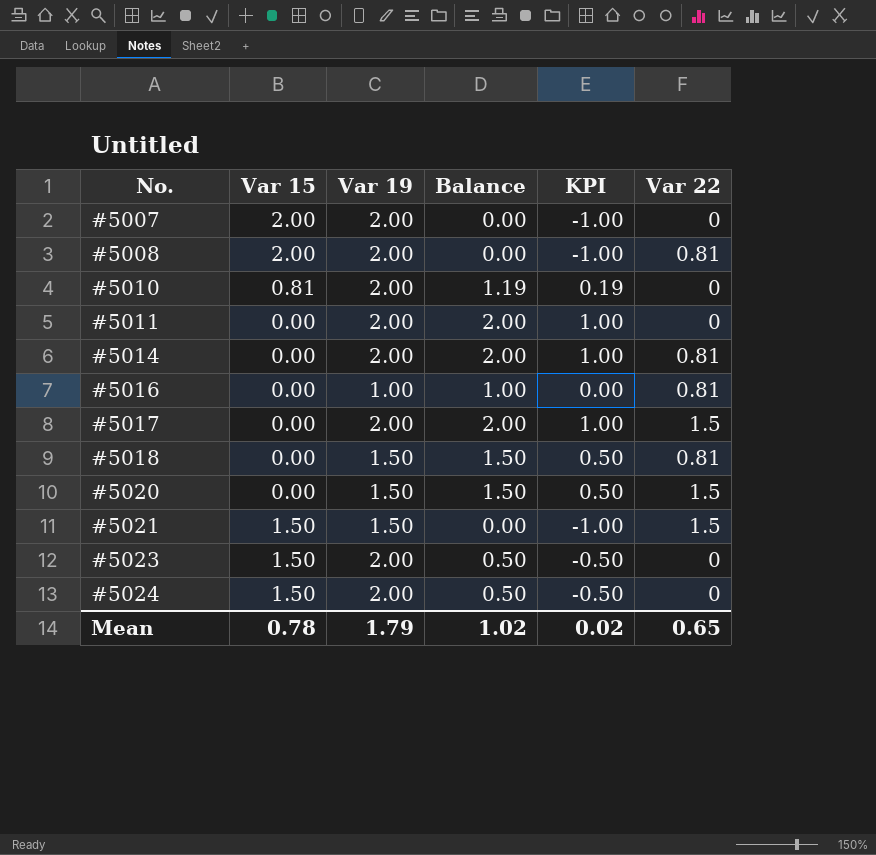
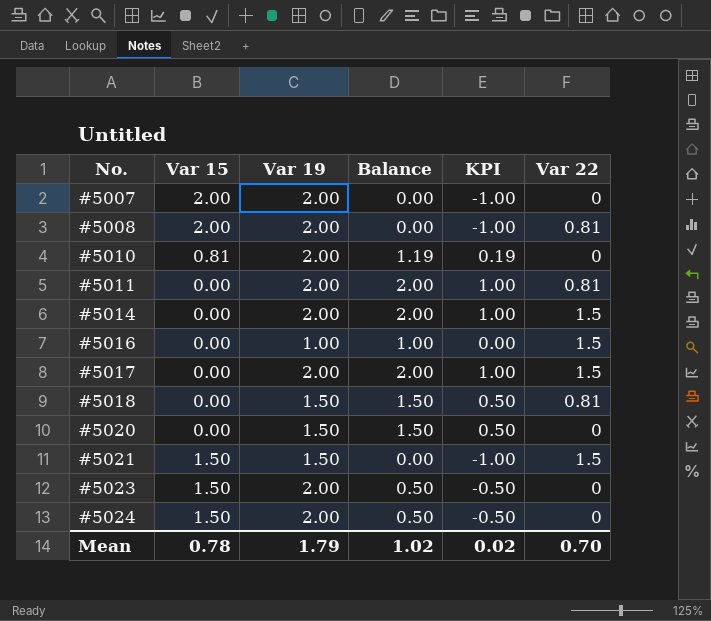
#5011 | Var 22: 0 -> 0.81
#5014 | Var 22: 0.81 -> 1.5
#5016 | Var 22: 0.81 -> 1.5
#5020 | Var 22: 1.5 -> 0
Mean | Var 22: 0.65 -> 0.70

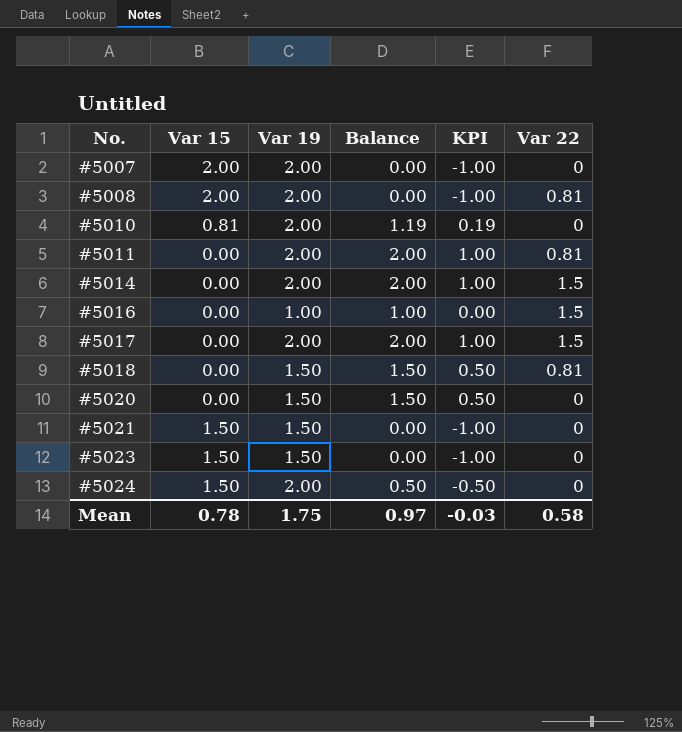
#5021 | Var 22: 1.5 -> 0
#5023 | Var 19: 2.00 -> 1.50
#5023 | Balance: 0.50 -> 0.00
#5023 | KPI: -0.50 -> -1.00
Mean | Var 19: 1.79 -> 1.75
Mean | Balance: 1.02 -> 0.97
Mean | KPI: 0.02 -> -0.03
Mean | Var 22: 0.70 -> 0.58

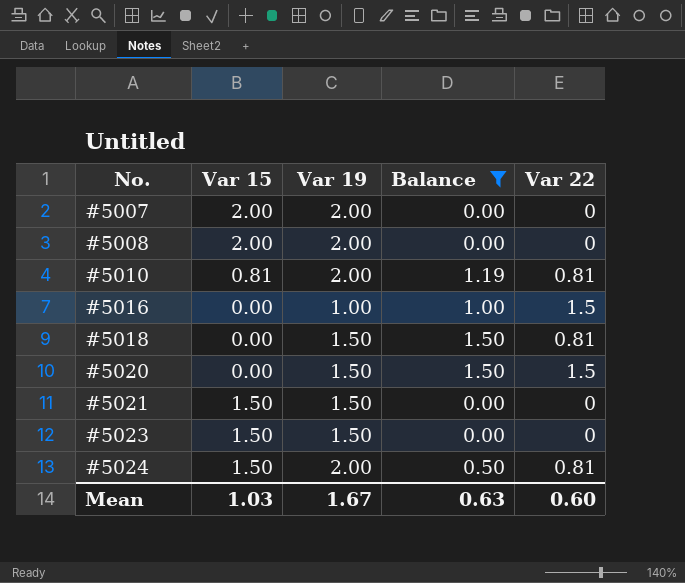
filter: none -> Balance != 2.00
column KPI | formula: [Balance] - 1 -> none
#5008 | Var 22: 0.81 -> 0
#5010 | Var 22: 0 -> 0.81
#5020 | Var 22: 0 -> 1.5
#5024 | Var 22: 0 -> 0.81
Mean | Var 15: 0.78 -> 1.03
Mean | Var 19: 1.75 -> 1.67
Mean | Balance: 0.97 -> 0.63
Mean | Var 22: 0.58 -> 0.60

